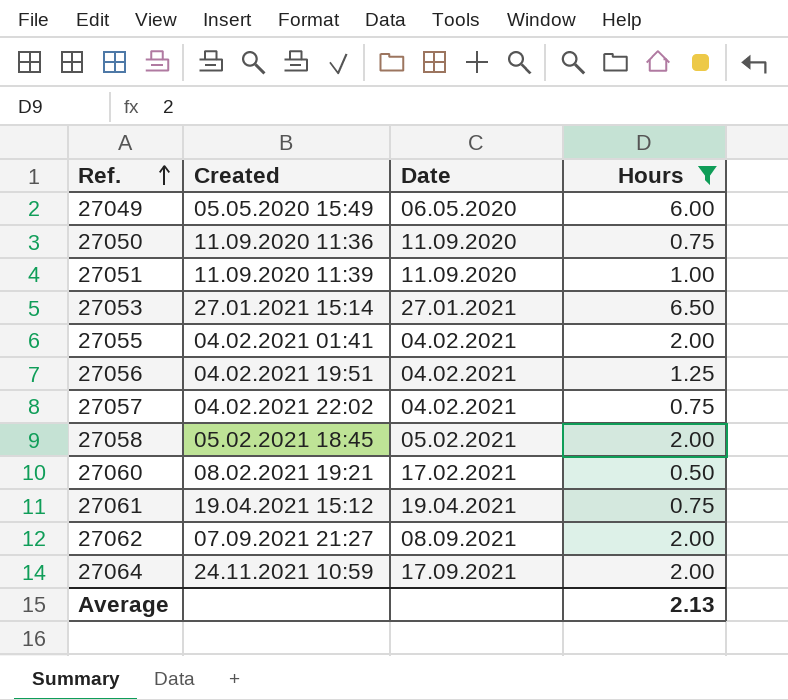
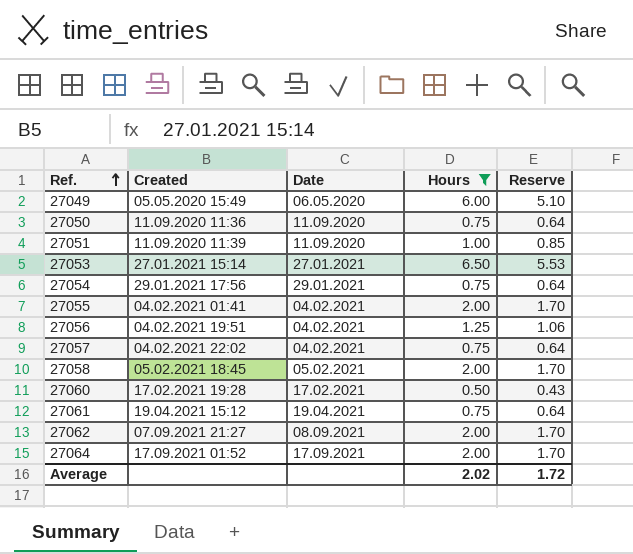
column Reserve | formula: none -> [Hours] * 0.85
row 27054: none -> 29.01.2021 17:56 | 29.01.2021 | 0.75 | 0.64
27060 | Created: 08.02.2021 19:21 -> 17.02.2021 19:28
27064 | Created: 24.11.2021 10:59 -> 17.09.2021 01:52
Average | Hours: 2.13 -> 2.02

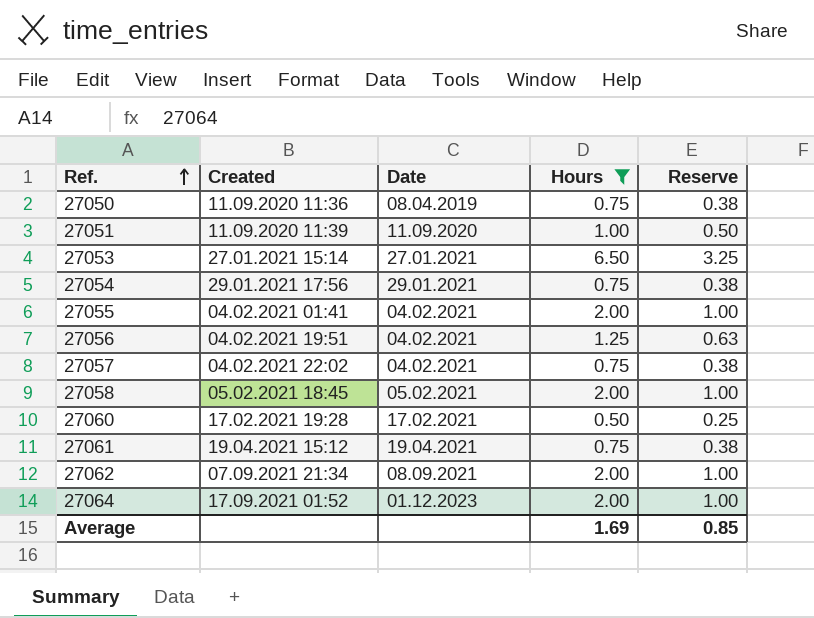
column Reserve | formula: [Hours] * 0.85 -> [Hours] * 0.5
row 27049: 05.05.2020 15:49 | 06.05.2020 | 6.00 | 5.10 -> none
27050 | Date: 11.09.2020 -> 08.04.2019
27062 | Created: 07.09.2021 21:27 -> 07.09.2021 21:34
27064 | Date: 17.09.2021 -> 01.12.2023
Average | Hours: 2.02 -> 1.69
Average | Reserve: 1.72 -> 0.85

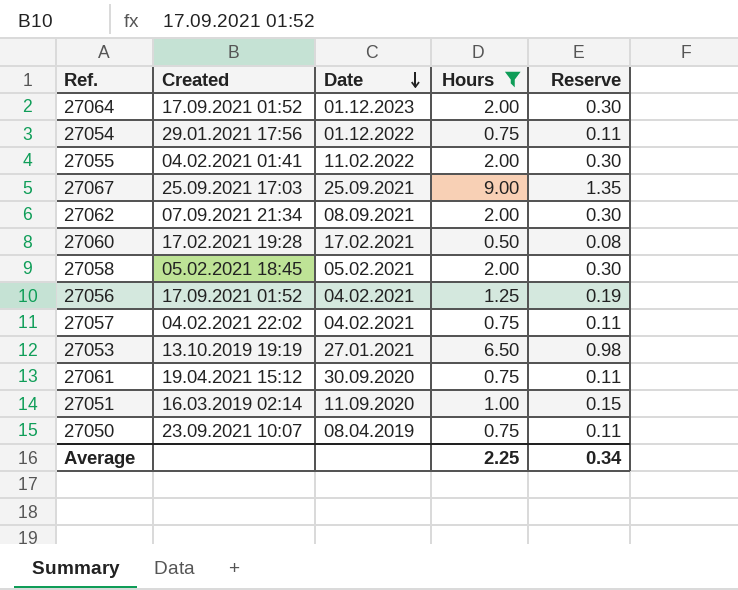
row order: Ref. ascending -> Date descending
column Reserve | formula: [Hours] * 0.5 -> [Hours] * 0.15
27054 | Date: 29.01.2021 -> 01.12.2022
27055 | Date: 04.02.2021 -> 11.02.2022
row 27067: none -> 25.09.2021 17:03 | 25.09.2021 | 9.00 | 1.35
27056 | Created: 04.02.2021 19:51 -> 17.09.2021 01:52
27053 | Created: 27.01.2021 15:14 -> 13.10.2019 19:19
27061 | Date: 19.04.2021 -> 30.09.2020
27051 | Created: 11.09.2020 11:39 -> 16.03.2019 02:14
27050 | Created: 11.09.2020 11:36 -> 23.09.2021 10:07
Average | Hours: 1.69 -> 2.25
Average | Reserve: 0.85 -> 0.34

